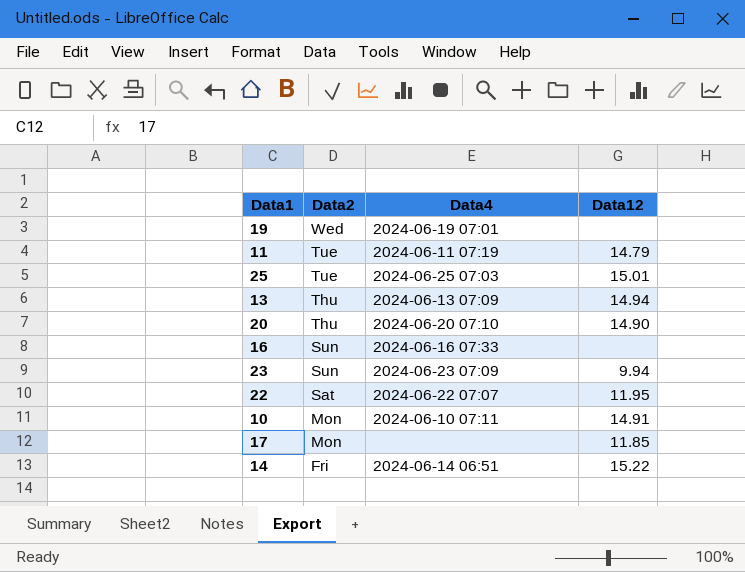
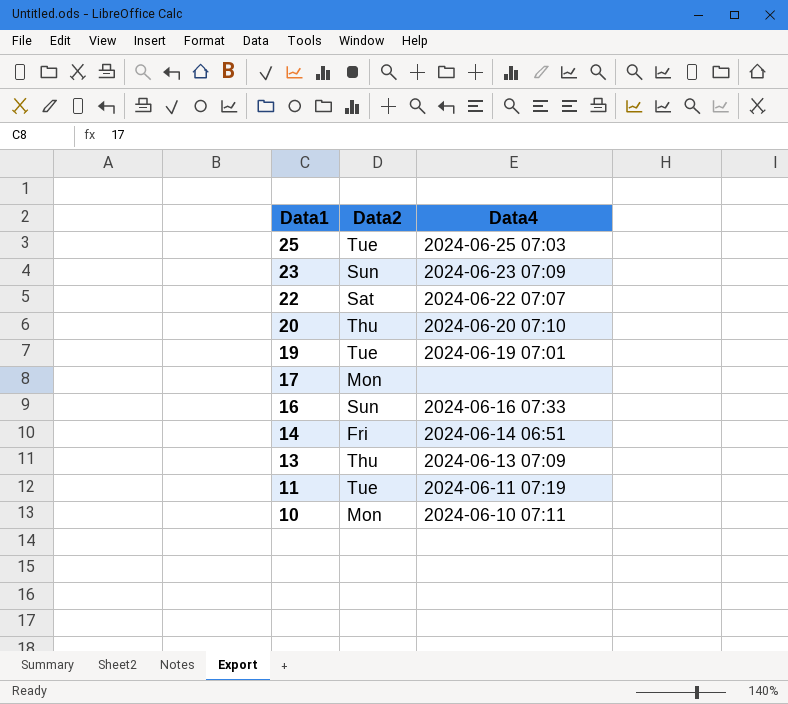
row order: Data2 descending -> Data1 descending
column Data12 | position: 4 -> none
19 | Data2: Wed -> Tue

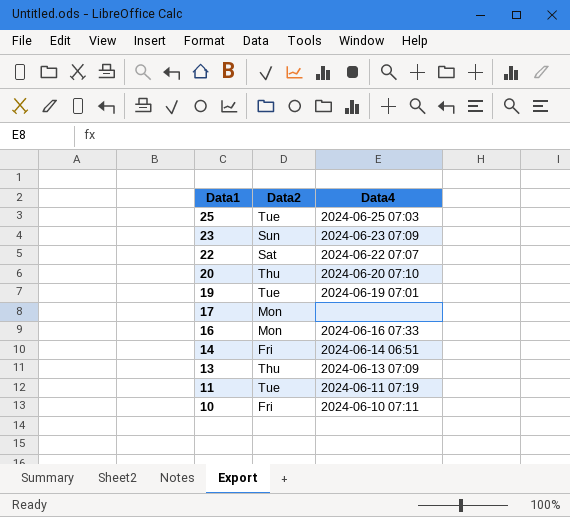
16 | Data2: Sun -> Mon
10 | Data2: Mon -> Fri

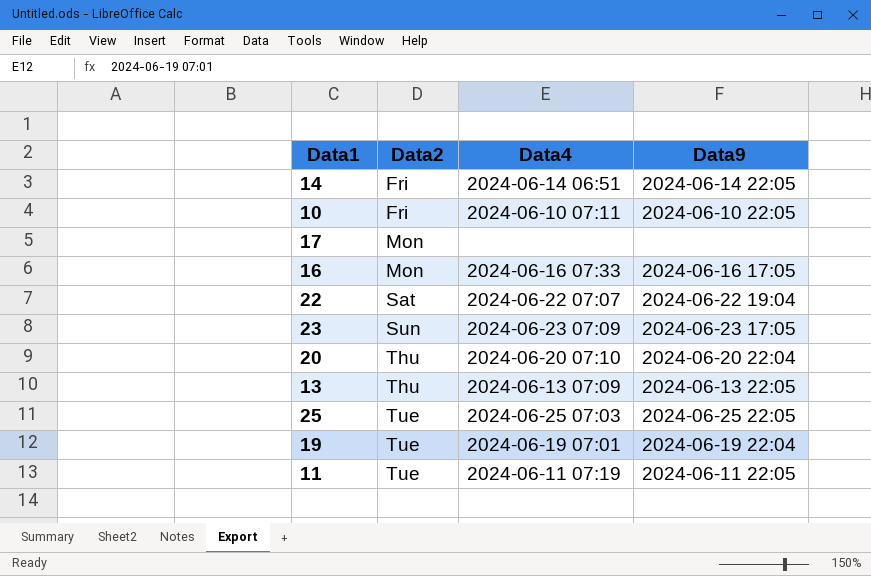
row order: Data1 descending -> Data2 ascending
column Data9 | position: none -> 4

